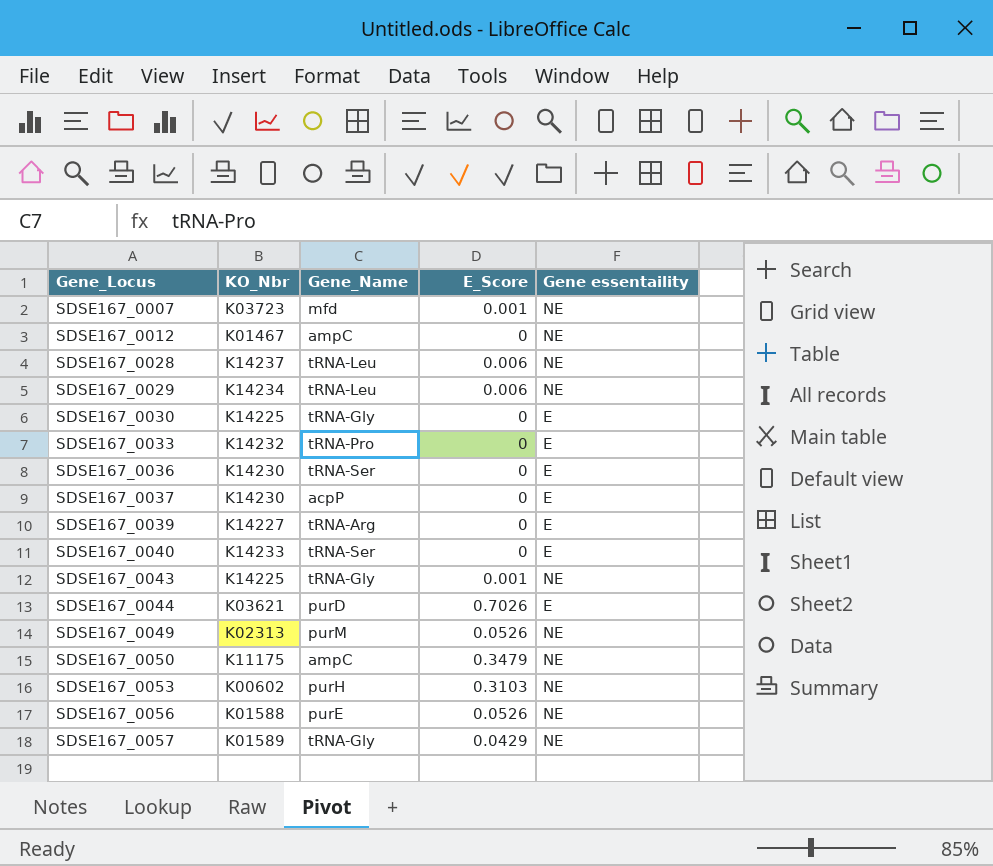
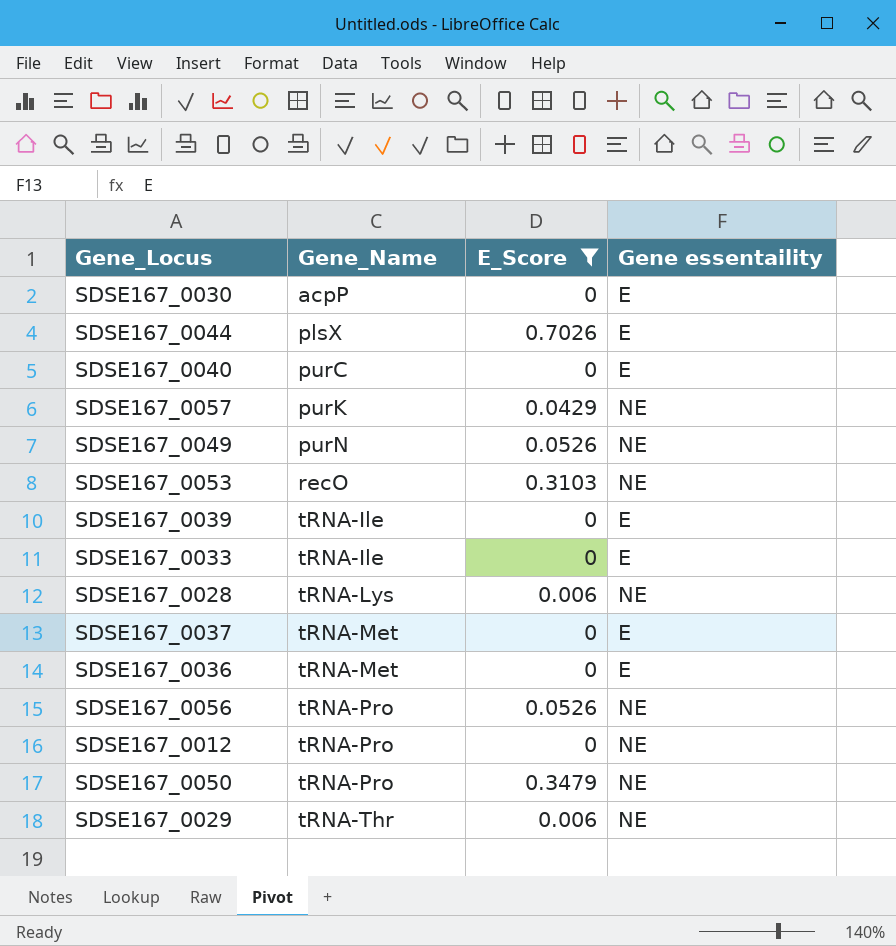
filter: none -> E_Score != 0.001
row order: Gene_Locus ascending -> Gene_Name ascending
column KO_Nbr | position: 2 -> none
SDSE167_0030 | Gene_Name: tRNA-Gly -> acpP
SDSE167_0044 | Gene_Name: purD -> plsX
SDSE167_0040 | Gene_Name: tRNA-Ser -> purC
SDSE167_0057 | Gene_Name: tRNA-Gly -> purK
SDSE167_0049 | Gene_Name: purM -> purN
SDSE167_0053 | Gene_Name: purH -> recO
SDSE167_0039 | Gene_Name: tRNA-Arg -> tRNA-Ile
SDSE167_0033 | Gene_Name: tRNA-Pro -> tRNA-Ile
SDSE167_0028 | Gene_Name: tRNA-Leu -> tRNA-Lys
SDSE167_0037 | Gene_Name: acpP -> tRNA-Met
SDSE167_0036 | Gene_Name: tRNA-Ser -> tRNA-Met
SDSE167_0056 | Gene_Name: purE -> tRNA-Pro
SDSE167_0012 | Gene_Name: ampC -> tRNA-Pro
SDSE167_0050 | Gene_Name: ampC -> tRNA-Pro
SDSE167_0029 | Gene_Name: tRNA-Leu -> tRNA-Thr

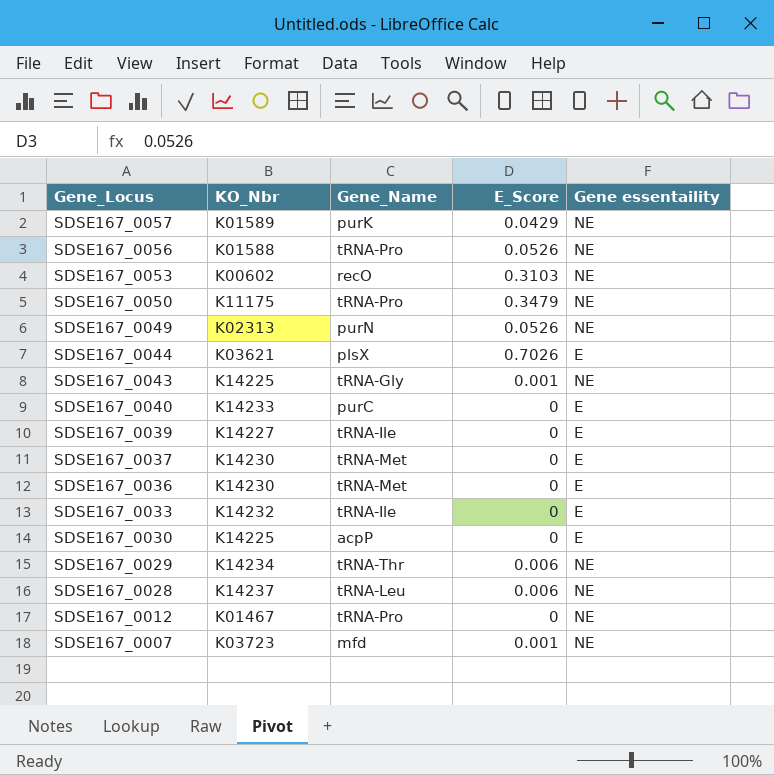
filter: E_Score != 0.001 -> none
row order: Gene_Name ascending -> Gene_Locus descending
column KO_Nbr | position: none -> 2
SDSE167_0028 | Gene_Name: tRNA-Lys -> tRNA-Leu

